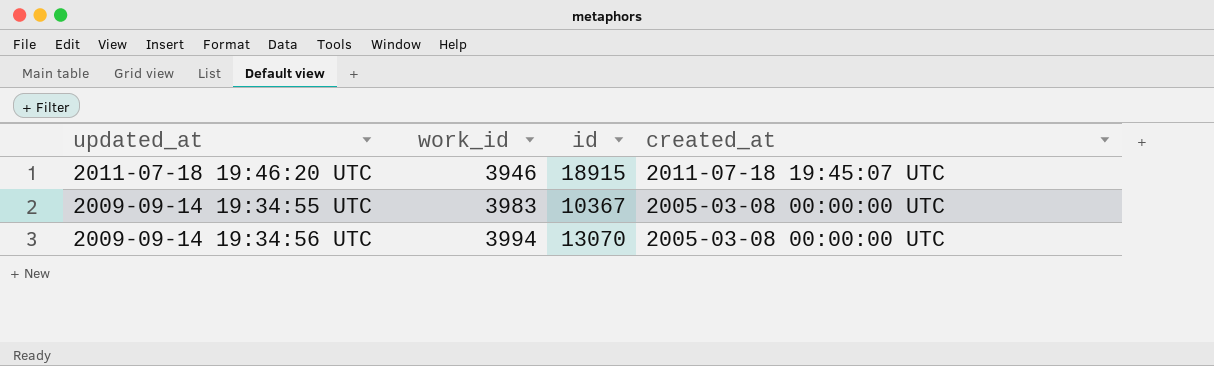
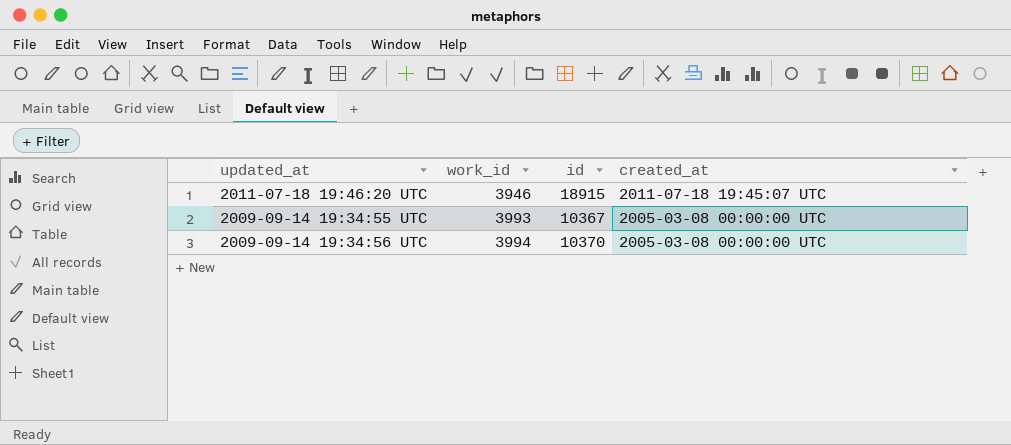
2009-09-14 19:34:55 UTC | work_id: 3983 -> 3993
2009-09-14 19:34:56 UTC | id: 13070 -> 10370

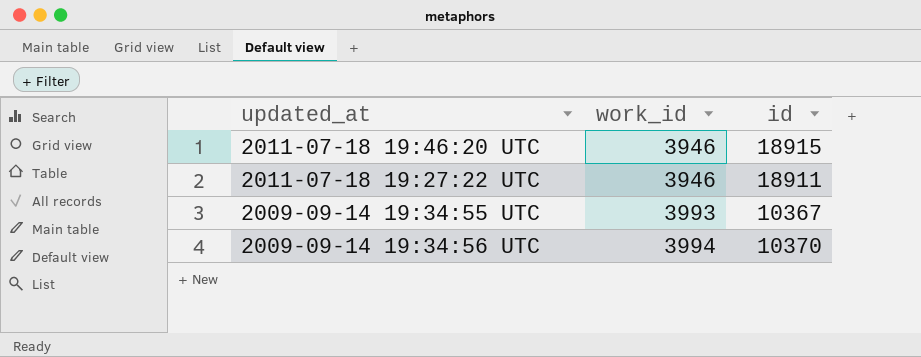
column created_at | position: 4 -> none
row 2011-07-18 19:27:22 UTC: none -> 3946 | 18911

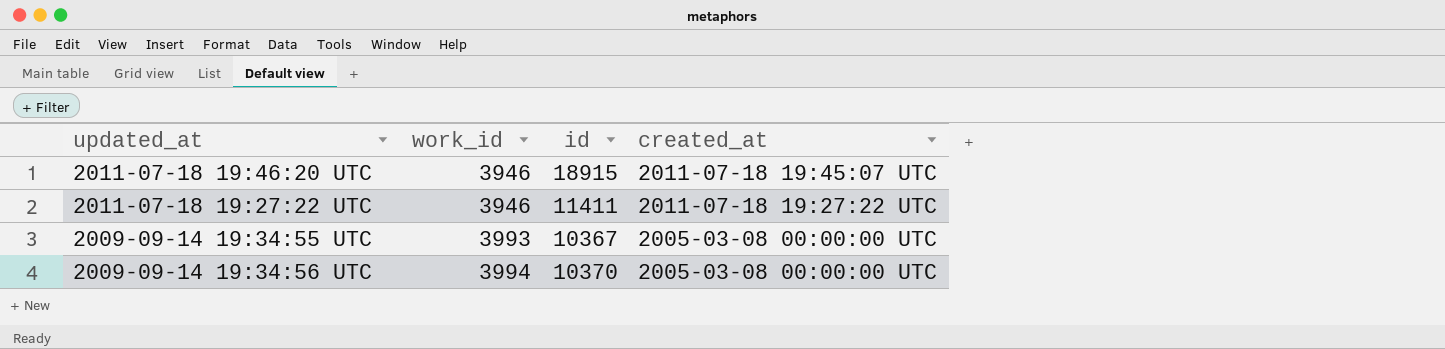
column created_at | position: none -> 4
2011-07-18 19:27:22 UTC | id: 18911 -> 11411

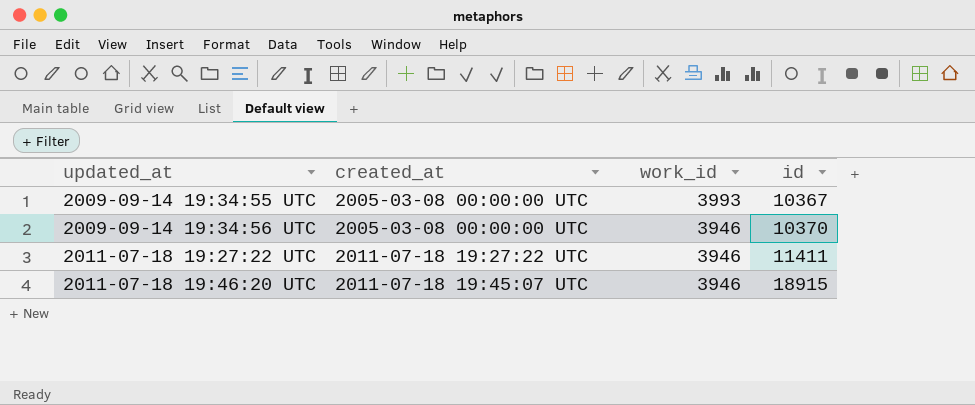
row order: work_id ascending -> updated_at ascending
column created_at | position: 4 -> 2
2009-09-14 19:34:56 UTC | work_id: 3994 -> 3946

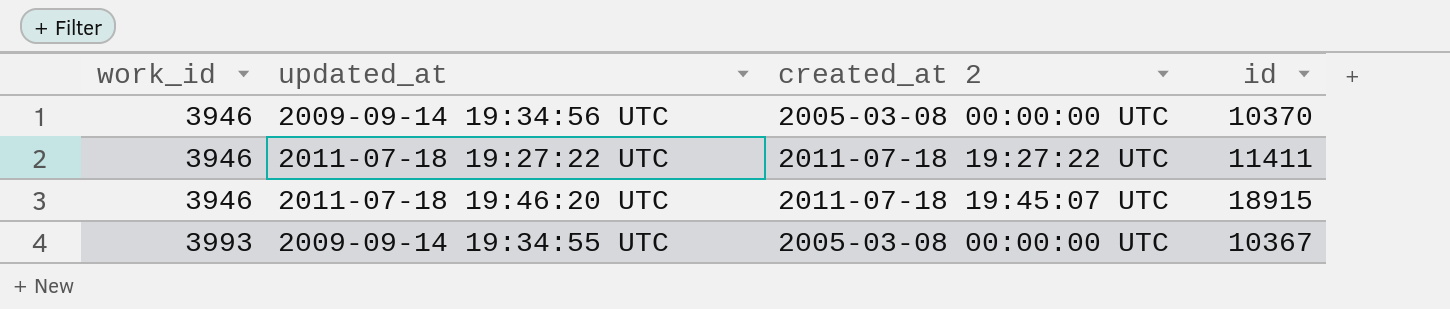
row order: updated_at ascending -> work_id ascending
column work_id | position: 3 -> 1
column name: created_at -> created_at 2

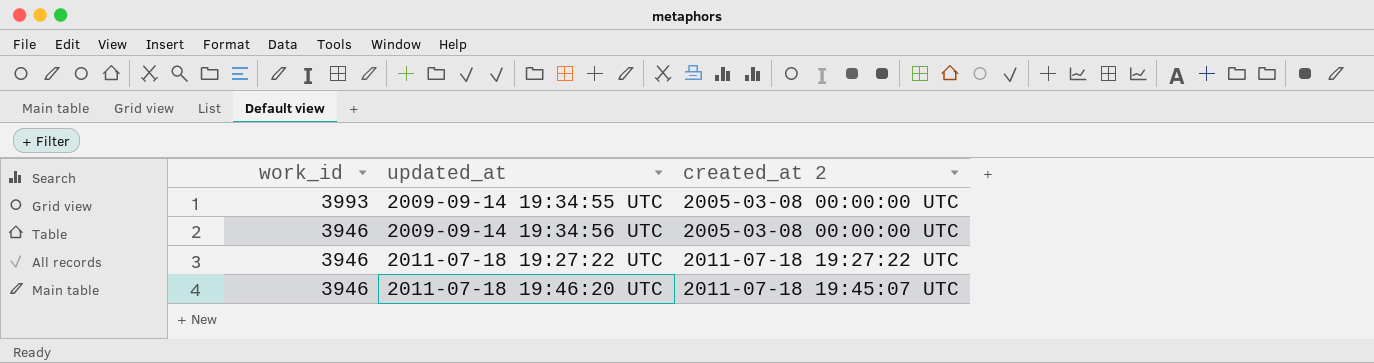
row order: work_id ascending -> work_id descending
column id | position: 4 -> none

